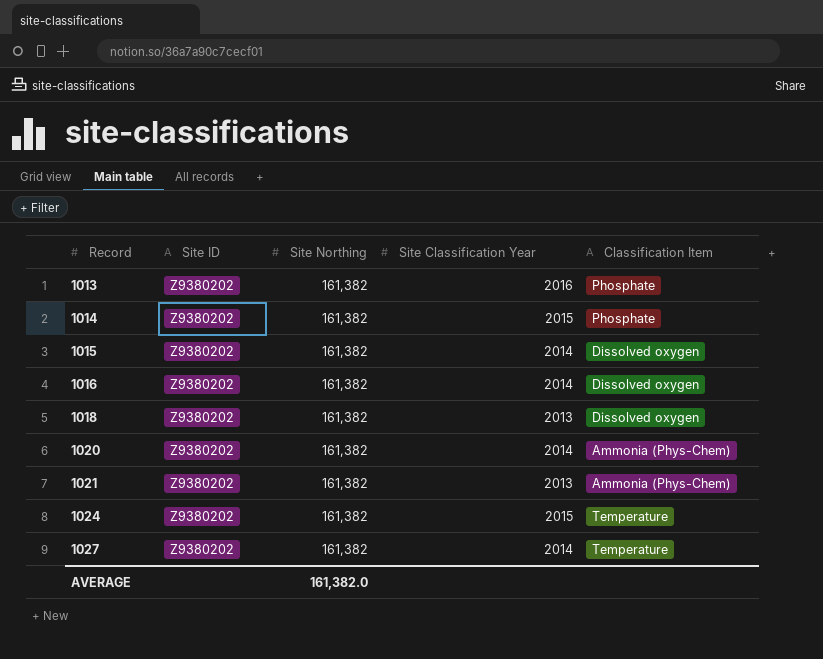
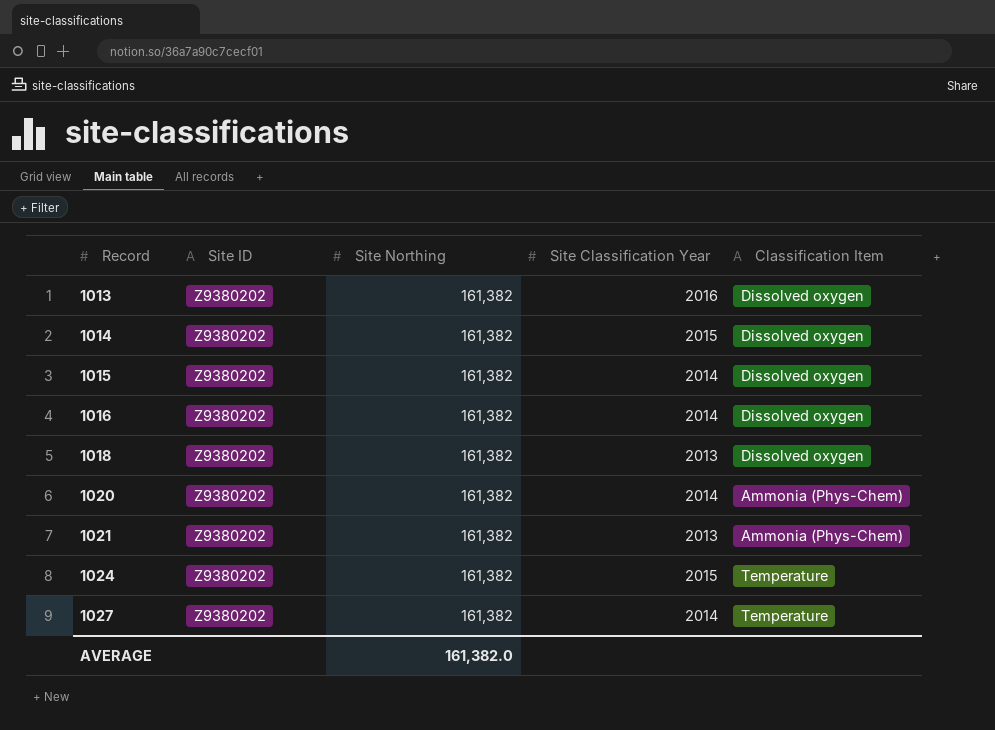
1013 | Classification Item: Phosphate -> Dissolved oxygen
1014 | Classification Item: Phosphate -> Dissolved oxygen

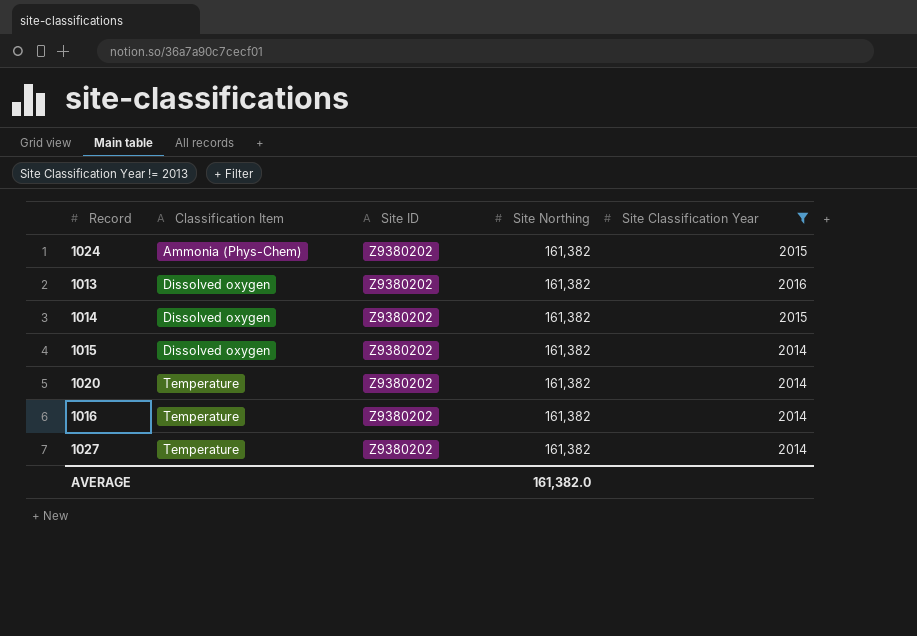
filter: none -> Site Classification Year != 2013
row order: Record ascending -> Classification Item ascending
column Classification Item | position: 5 -> 2
1024 | Classification Item: Temperature -> Ammonia (Phys-Chem)
1020 | Classification Item: Ammonia (Phys-Chem) -> Temperature
1016 | Classification Item: Dissolved oxygen -> Temperature

